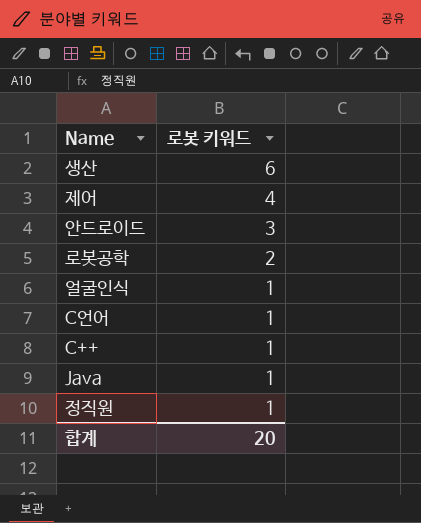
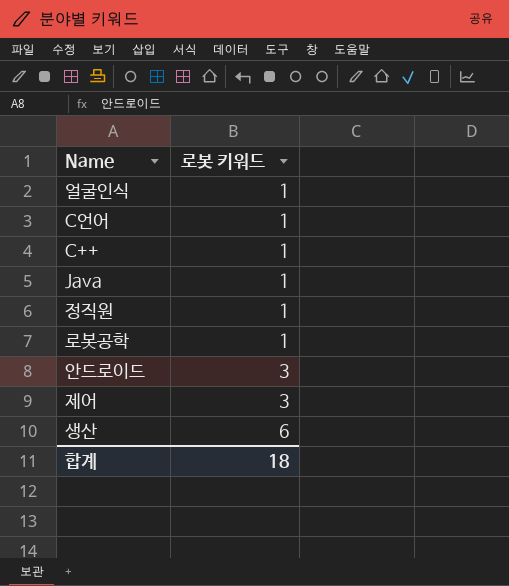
row order: 로봇 키워드 descending -> 로봇 키워드 ascending
로봇공학 | 로봇 키워드: 2 -> 1
제어 | 로봇 키워드: 4 -> 3
합계 | 로봇 키워드: 20 -> 18

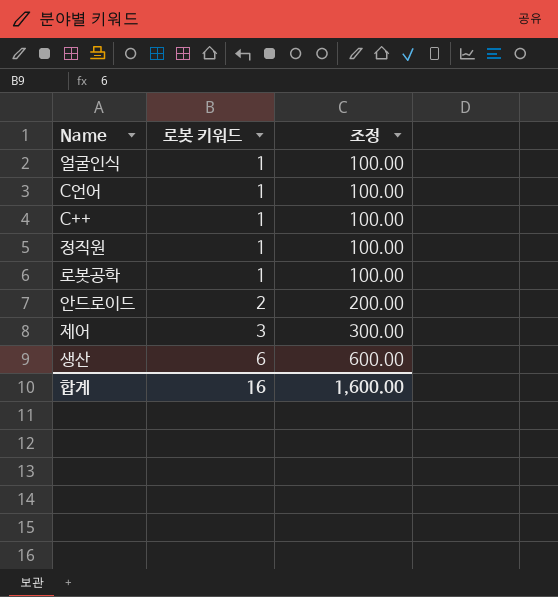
column 조정 | formula: none -> [로봇 키워드] * 100
row Java: 1 -> none
안드로이드 | 로봇 키워드: 3 -> 2
합계 | 로봇 키워드: 18 -> 16

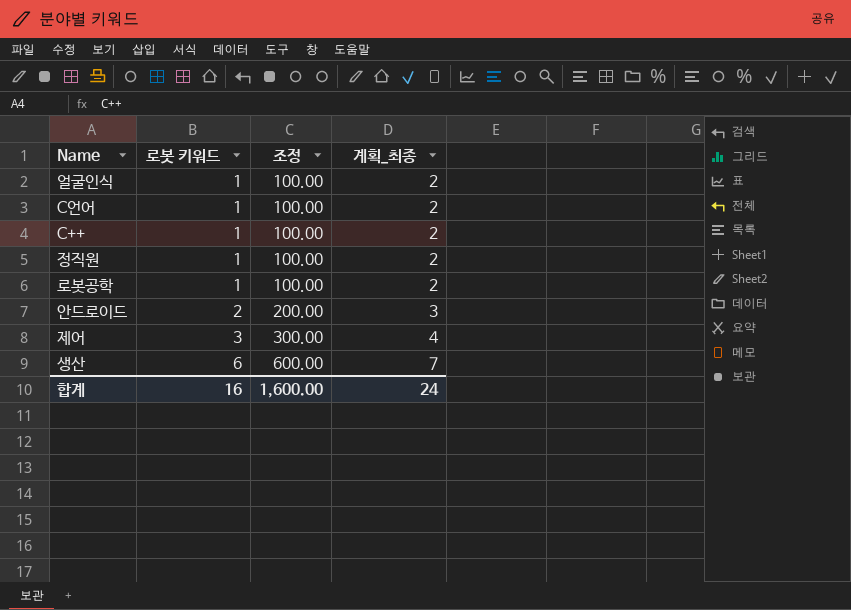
column 계획_최종 | formula: none -> [로봇 키워드] + 1

